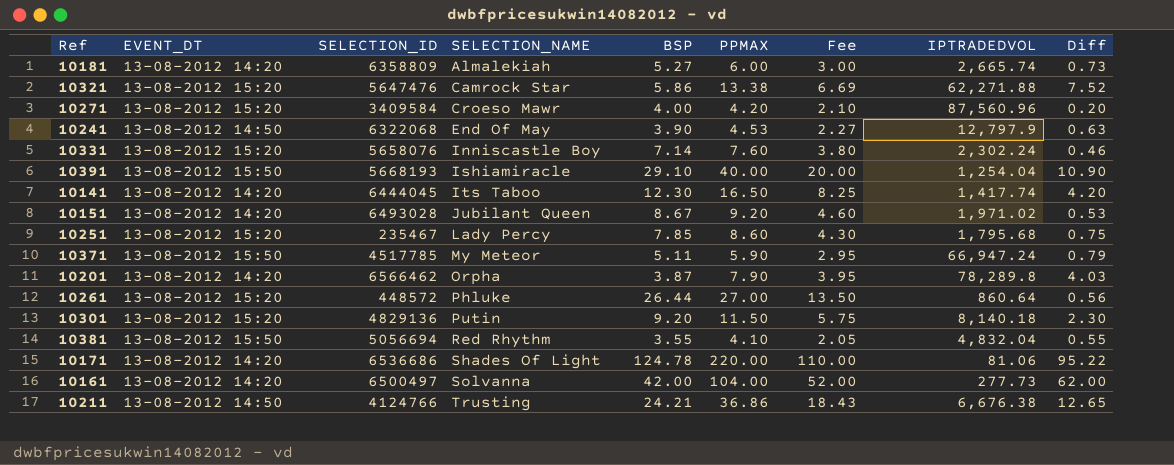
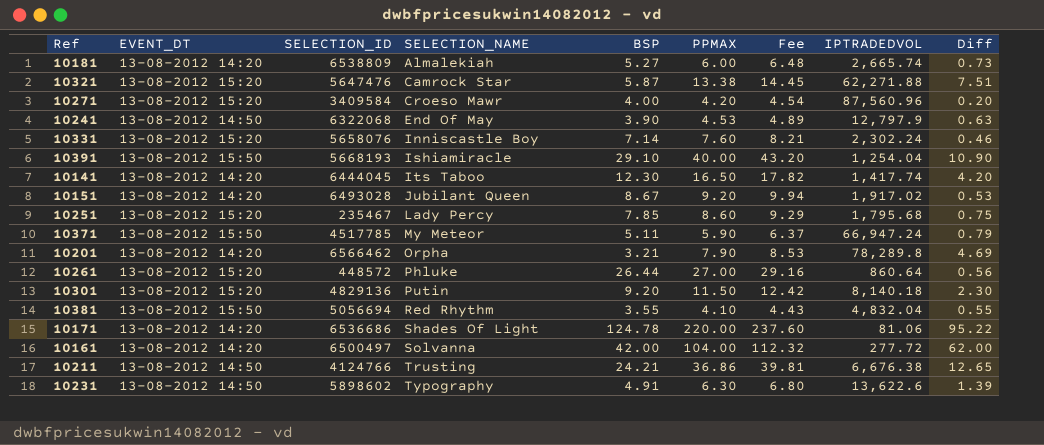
column Fee | formula: [PPMAX] * 0.5 -> [PPMAX] * 1.08
10181 | SELECTION_ID: 6358809 -> 6538809
10321 | BSP: 5.86 -> 5.87
10321 | Diff: 7.52 -> 7.51
10151 | IPTRADEDVOL: 1,971.02 -> 1,917.02
10201 | BSP: 3.87 -> 3.21
10201 | Diff: 4.03 -> 4.69
10161 | IPTRADEDVOL: 277.73 -> 277.72
row 10231: none -> 13-08-2012 14:50 | 5898602 | Typography | 4.91 | 6.30 | 6.80 | 13,622.6 | 1.39

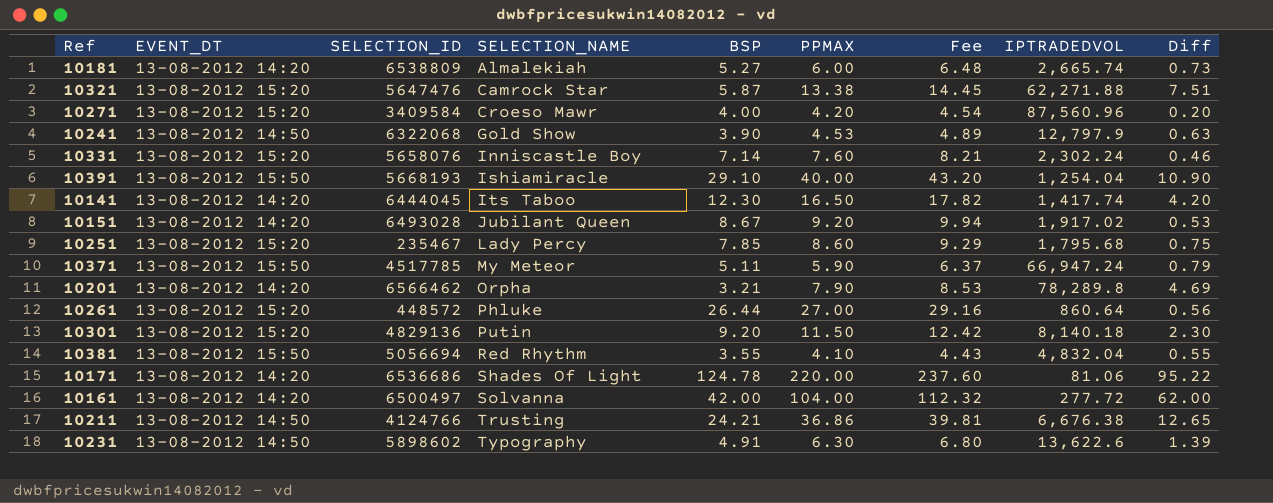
10241 | SELECTION_NAME: End Of May -> Gold Show

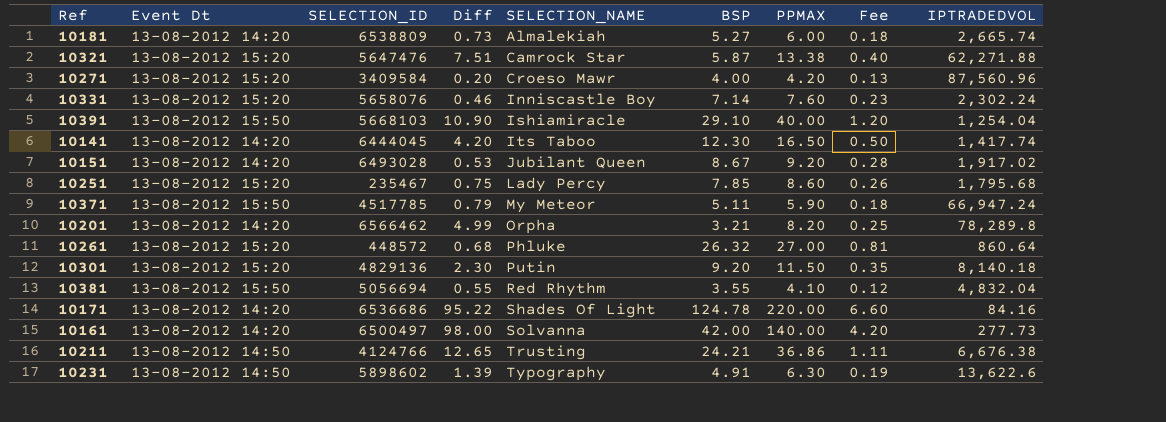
column name: EVENT_DT -> Event Dt
column Diff | position: 9 -> 4
column Fee | formula: [PPMAX] * 1.08 -> [PPMAX] * 0.03
row 10241: 13-08-2012 14:50 | 6322068 | Gold Show | 3.90 | 4.53 | 4.89 | 12,797.9 | 0.63 -> none
10391 | SELECTION_ID: 5668193 -> 5668103
10201 | Diff: 4.69 -> 4.99
10201 | PPMAX: 7.90 -> 8.20
10261 | Diff: 0.56 -> 0.68
10261 | BSP: 26.44 -> 26.32
10171 | IPTRADEDVOL: 81.06 -> 84.16
10161 | Diff: 62.00 -> 98.00
10161 | PPMAX: 104.00 -> 140.00
10161 | IPTRADEDVOL: 277.72 -> 277.73

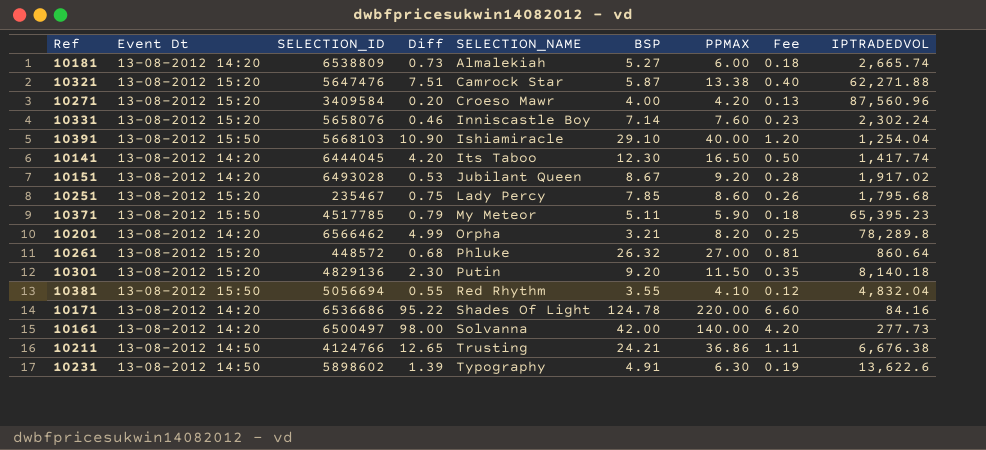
10371 | IPTRADEDVOL: 66,947.24 -> 65,395.23

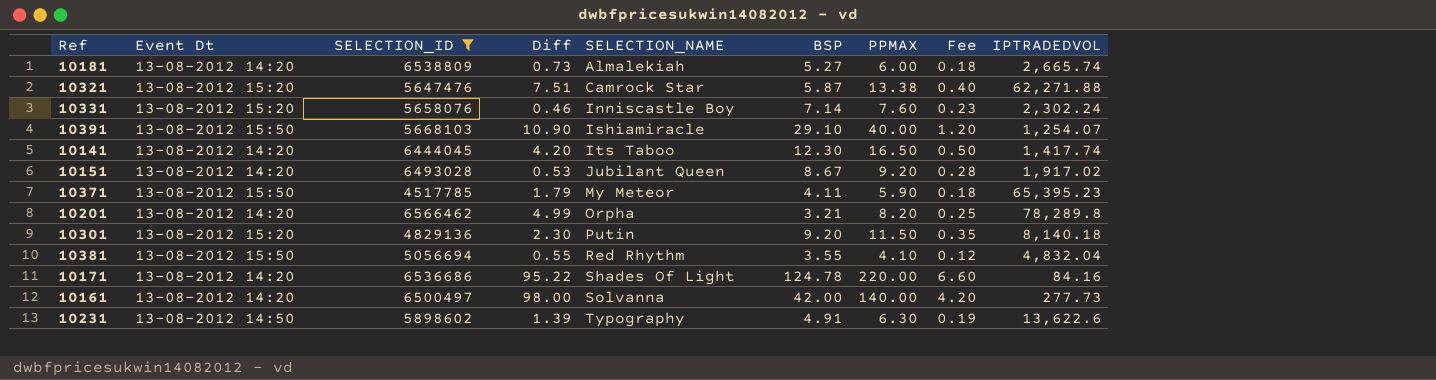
filter: none -> SELECTION_ID >= 4517785
10391 | IPTRADEDVOL: 1,254.04 -> 1,254.07
10371 | Diff: 0.79 -> 1.79
10371 | BSP: 5.11 -> 4.11

